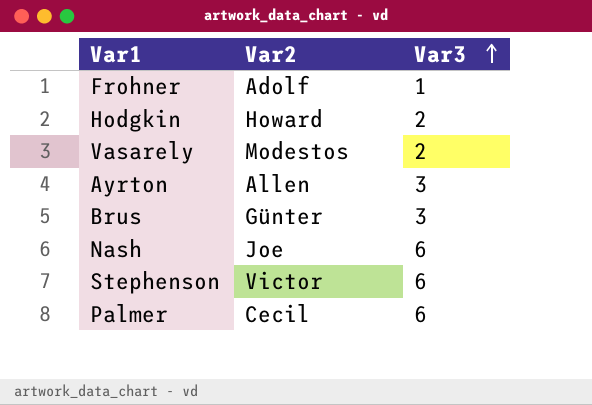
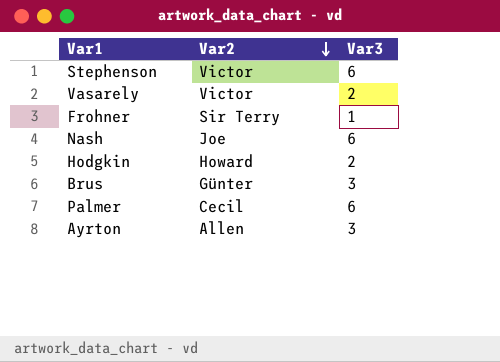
row order: Var3 ascending -> Var2 descending
Vasarely | Var2: Modestos -> Victor
Frohner | Var2: Adolf -> Sir Terry

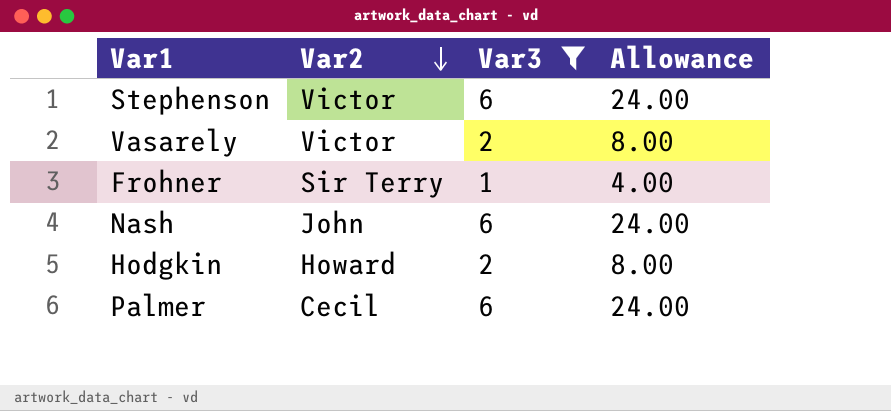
filter: none -> Var3 != 3
column Allowance | formula: none -> [Var3] * 4
Nash | Var2: Joe -> John

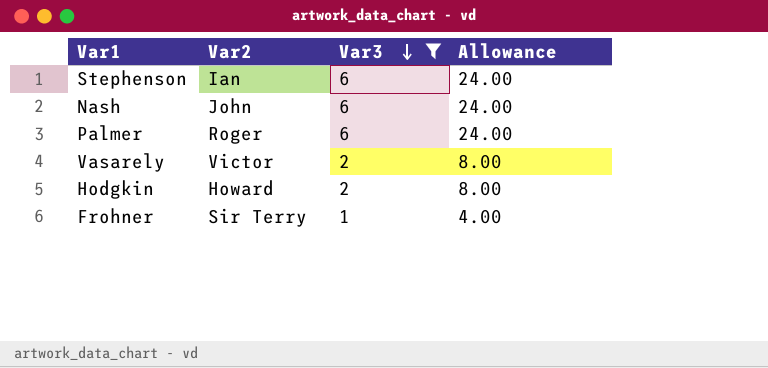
row order: Var2 descending -> Var3 descending
Stephenson | Var2: Victor -> Ian
Palmer | Var2: Cecil -> Roger

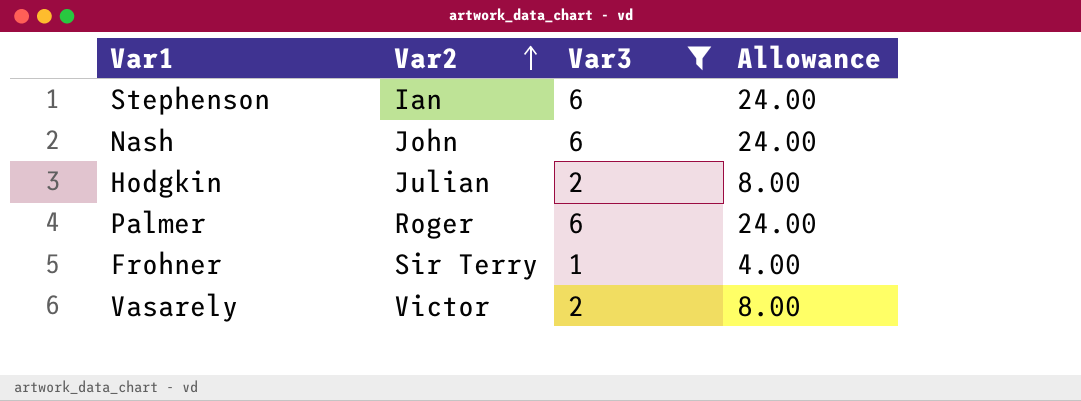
row order: Var3 descending -> Var2 ascending
Hodgkin | Var2: Howard -> Julian

